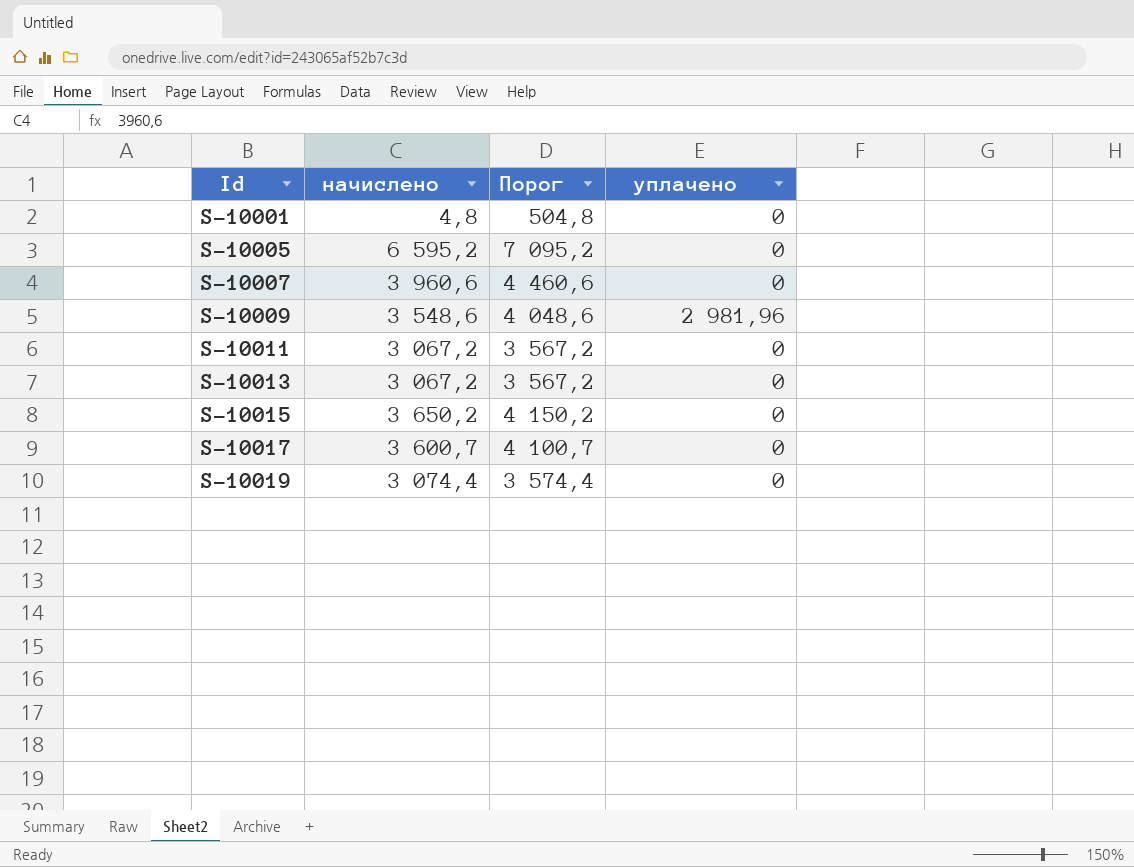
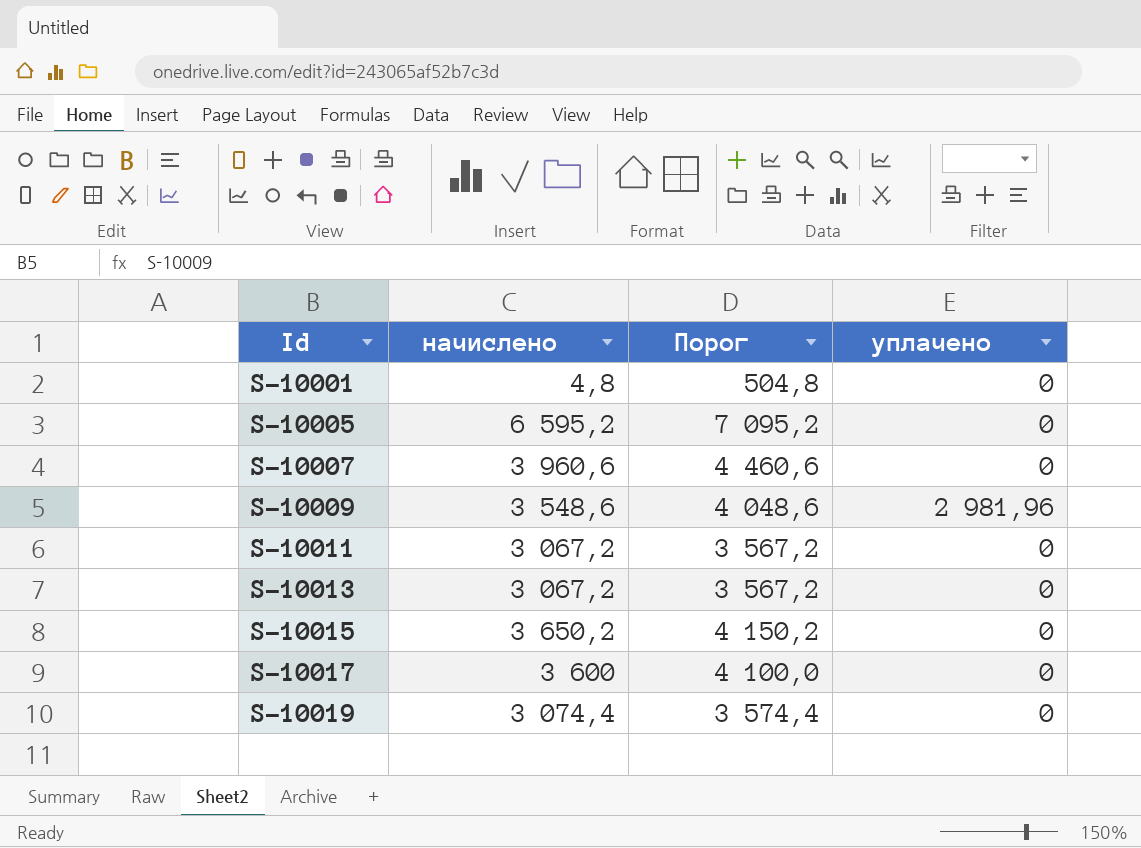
S-10017 | начислено: 3 600,7 -> 3 600
S-10017 | Порог: 4 100,7 -> 4 100,0

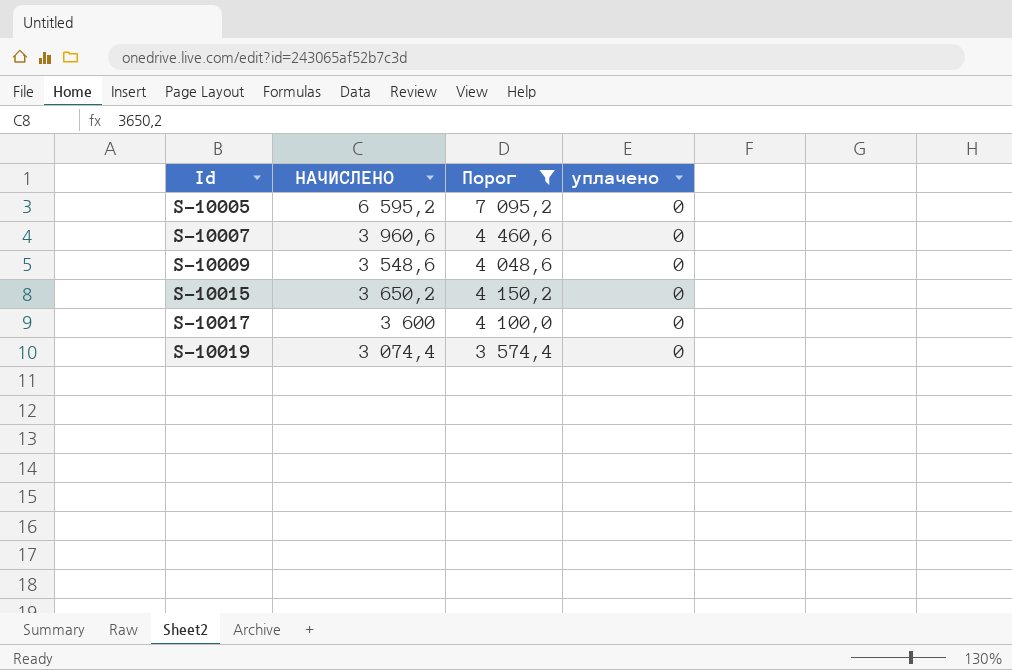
filter: none -> Порог >= 3 574,4
column name: начислено -> НАЧИСЛЕНО
S-10009 | уплачено: 2 981,96 -> 0

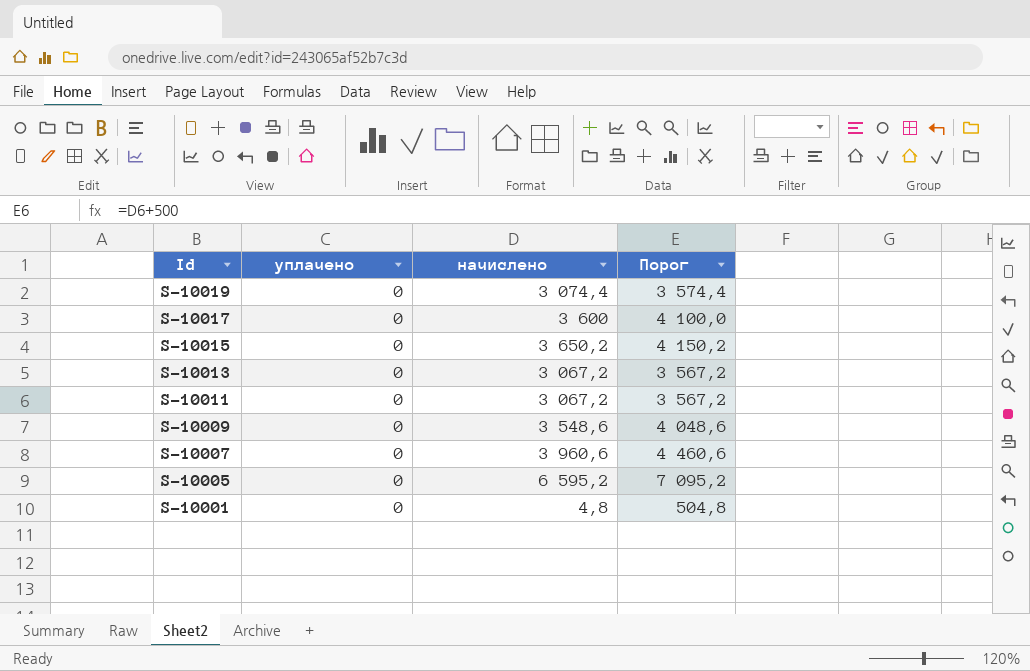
filter: Порог >= 3 574,4 -> none
row order: Id ascending -> Id descending
column уплачено | position: 4 -> 2
column name: НАЧИСЛЕНО -> начислено

